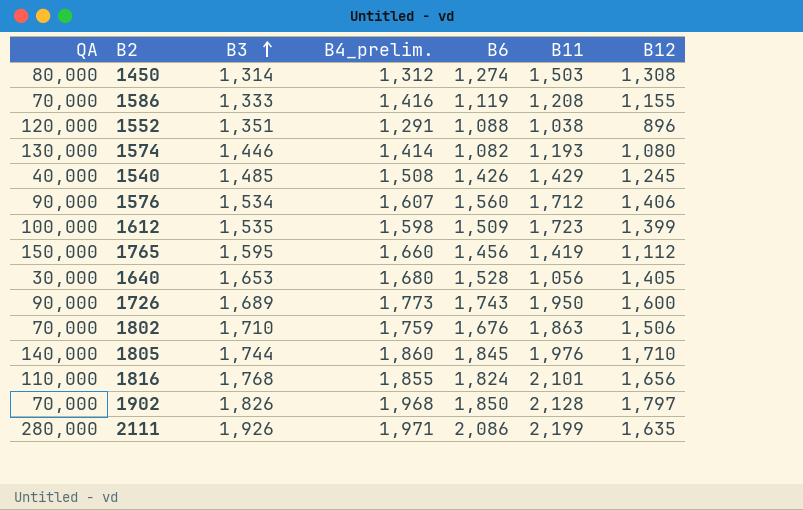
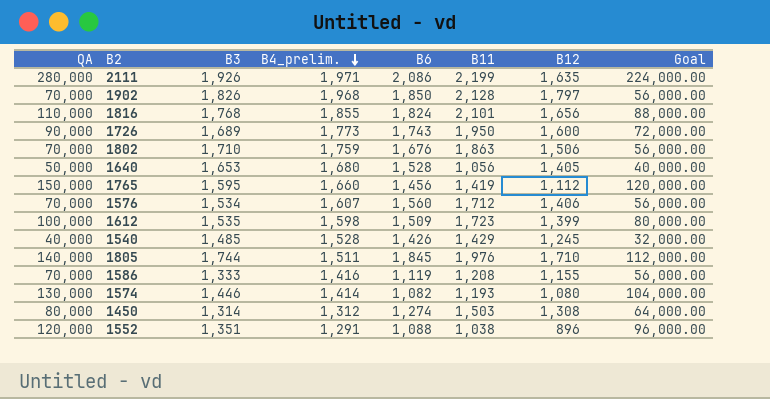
row order: B3 ascending -> B4_prelim. descending
column Goal | formula: none -> [QA] * 0.8
1640 | QA: 30,000 -> 50,000
1576 | QA: 90,000 -> 70,000
1540 | B4_prelim.: 1,508 -> 1,528
1805 | B4_prelim.: 1,860 -> 1,511

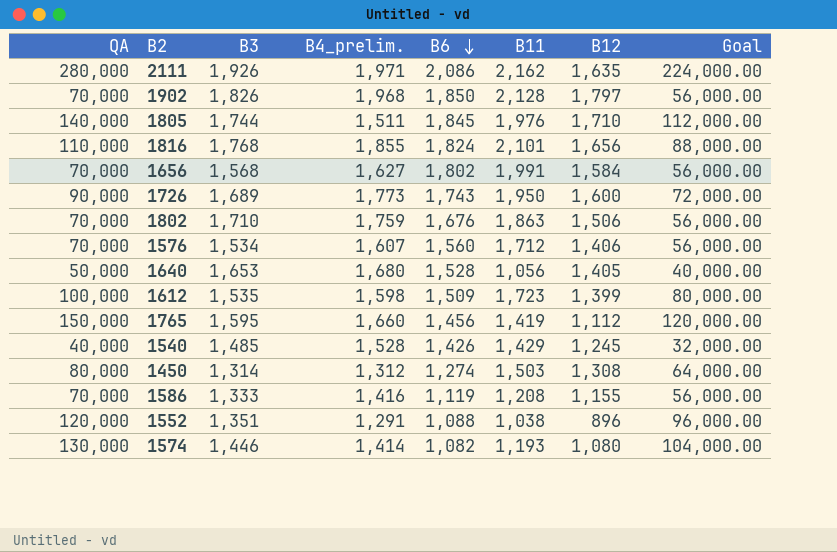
row order: B4_prelim. descending -> B6 descending
2111 | B11: 2,199 -> 2,162
row 1656: none -> 70,000 | 1,568 | 1,627 | 1,802 | 1,991 | 1,584 | 56,000.00

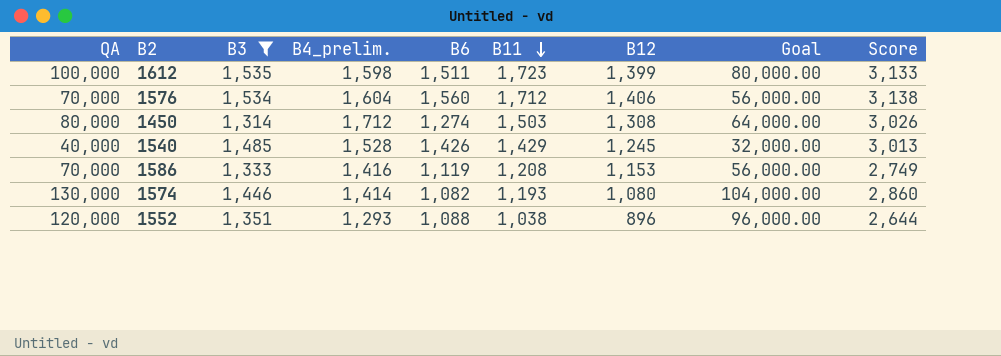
filter: none -> B3 <= 1,535
row order: B6 descending -> B11 descending
column Score | formula: none -> [B3] + [B4_prelim.]
1612 | B6: 1,509 -> 1,511
1576 | B4_prelim.: 1,607 -> 1,604
1450 | B4_prelim.: 1,312 -> 1,712
1586 | B12: 1,155 -> 1,153
1552 | B4_prelim.: 1,291 -> 1,293

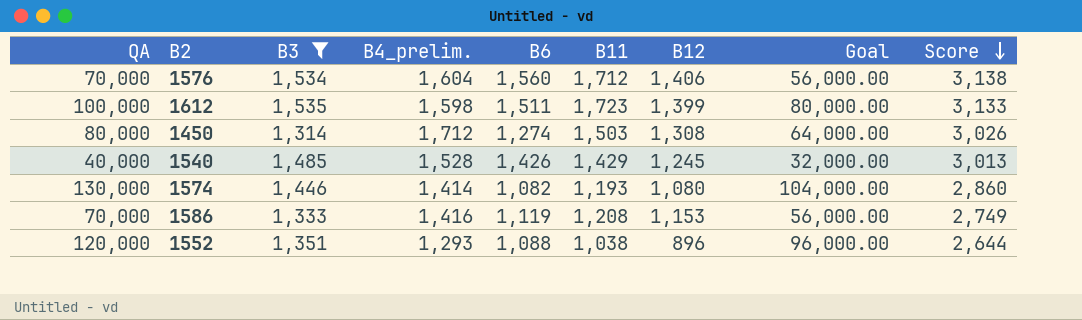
row order: B11 descending -> Score descending

